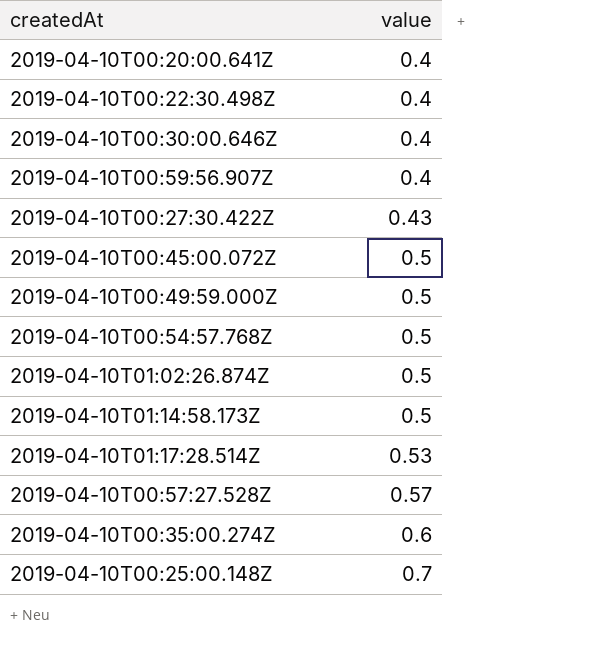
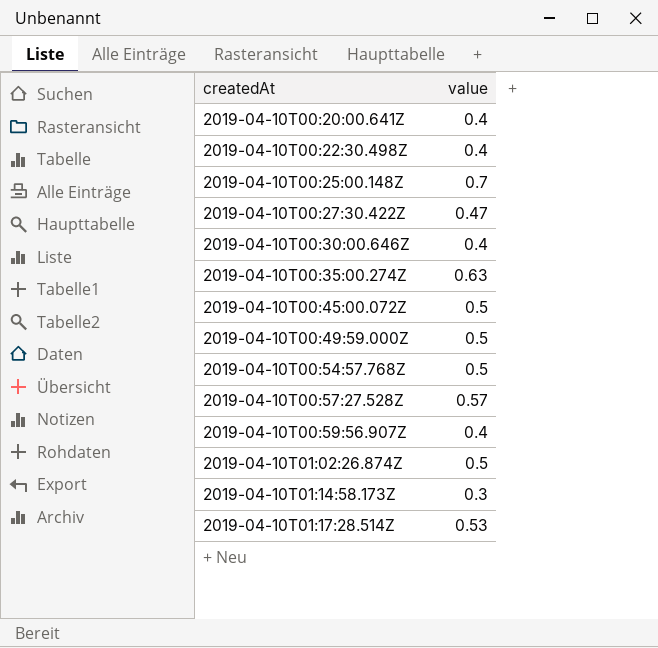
row order: value ascending -> createdAt ascending
2019-04-10T00:27:30.422Z | value: 0.43 -> 0.47
2019-04-10T00:35:00.274Z | value: 0.6 -> 0.63
2019-04-10T01:14:58.173Z | value: 0.5 -> 0.3

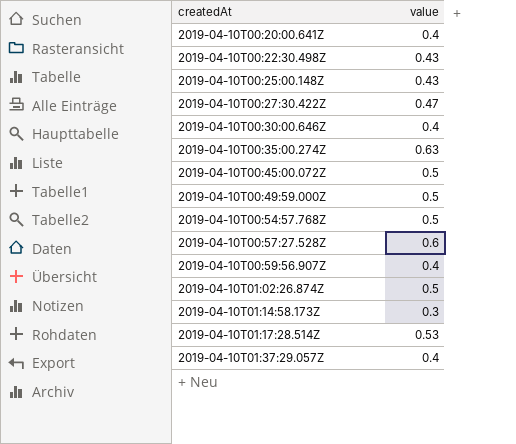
2019-04-10T00:22:30.498Z | value: 0.4 -> 0.43
2019-04-10T00:25:00.148Z | value: 0.7 -> 0.43
2019-04-10T00:57:27.528Z | value: 0.57 -> 0.6
row 2019-04-10T01:37:29.057Z: none -> 0.4

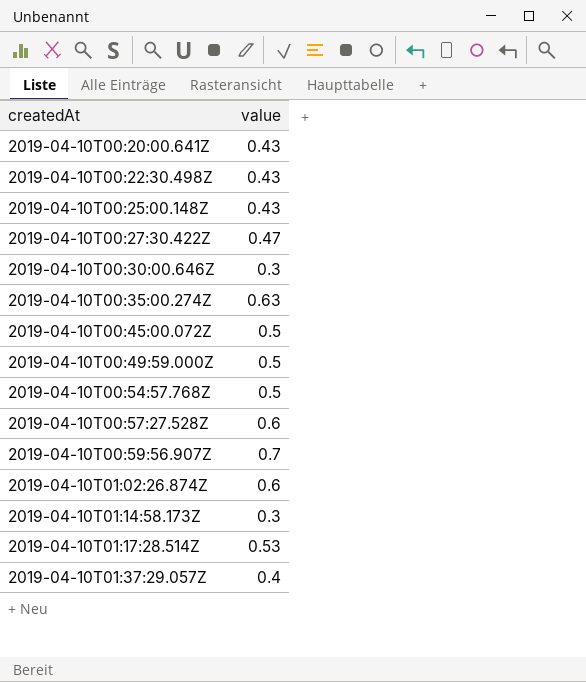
2019-04-10T00:20:00.641Z | value: 0.4 -> 0.43
2019-04-10T00:30:00.646Z | value: 0.4 -> 0.3
2019-04-10T00:59:56.907Z | value: 0.4 -> 0.7
2019-04-10T01:02:26.874Z | value: 0.5 -> 0.6

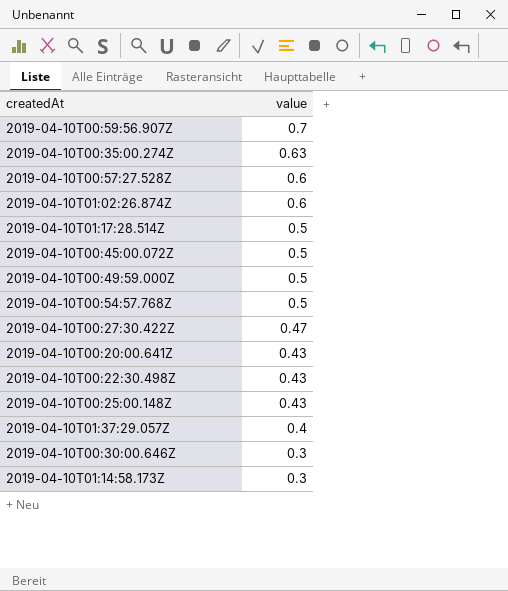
row order: createdAt ascending -> value descending
2019-04-10T01:17:28.514Z | value: 0.53 -> 0.5

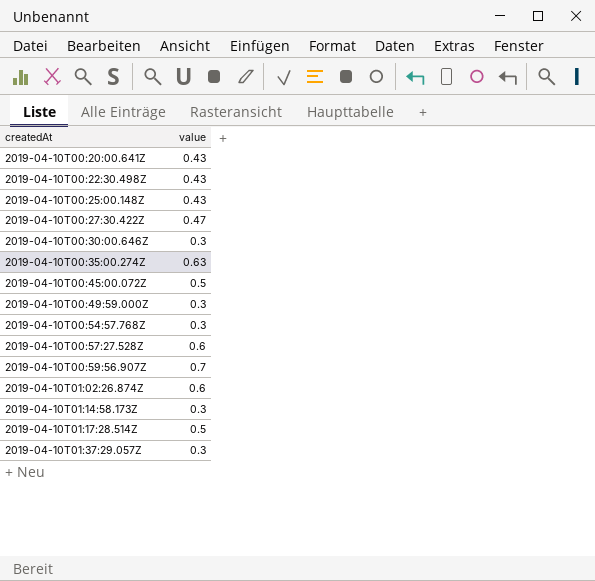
row order: value descending -> createdAt ascending
2019-04-10T00:49:59.000Z | value: 0.5 -> 0.3
2019-04-10T00:54:57.768Z | value: 0.5 -> 0.3
2019-04-10T01:37:29.057Z | value: 0.4 -> 0.3

